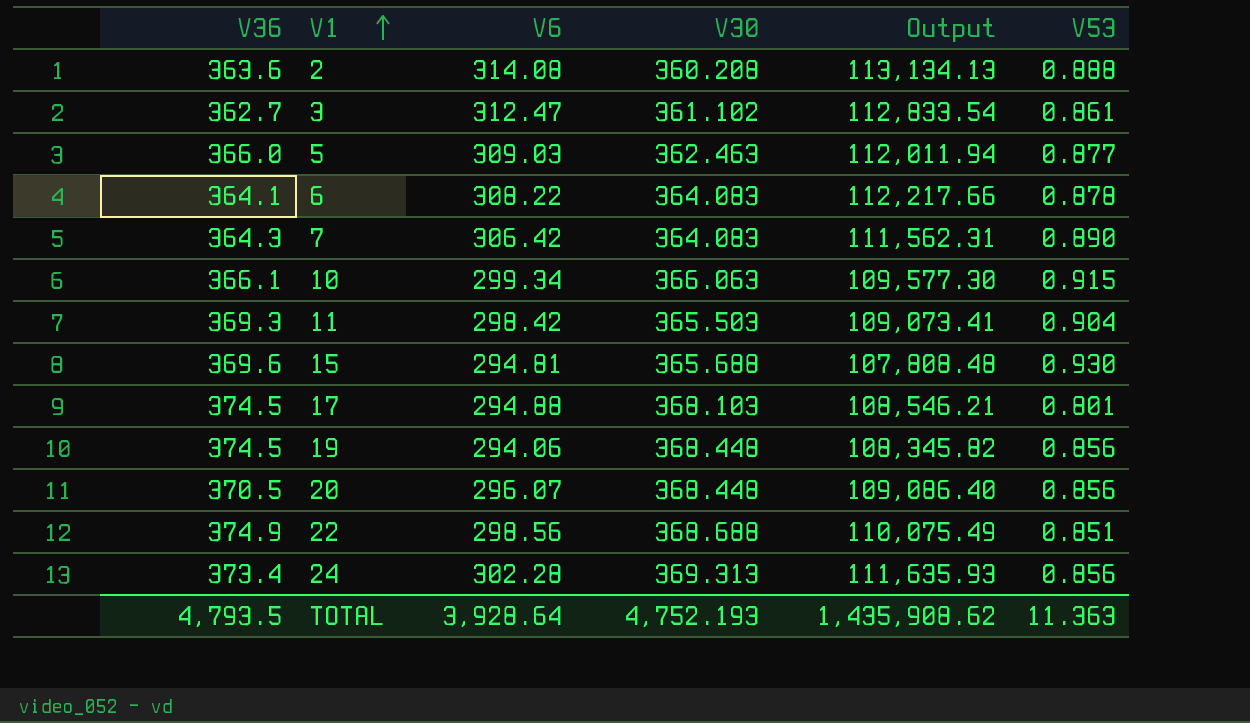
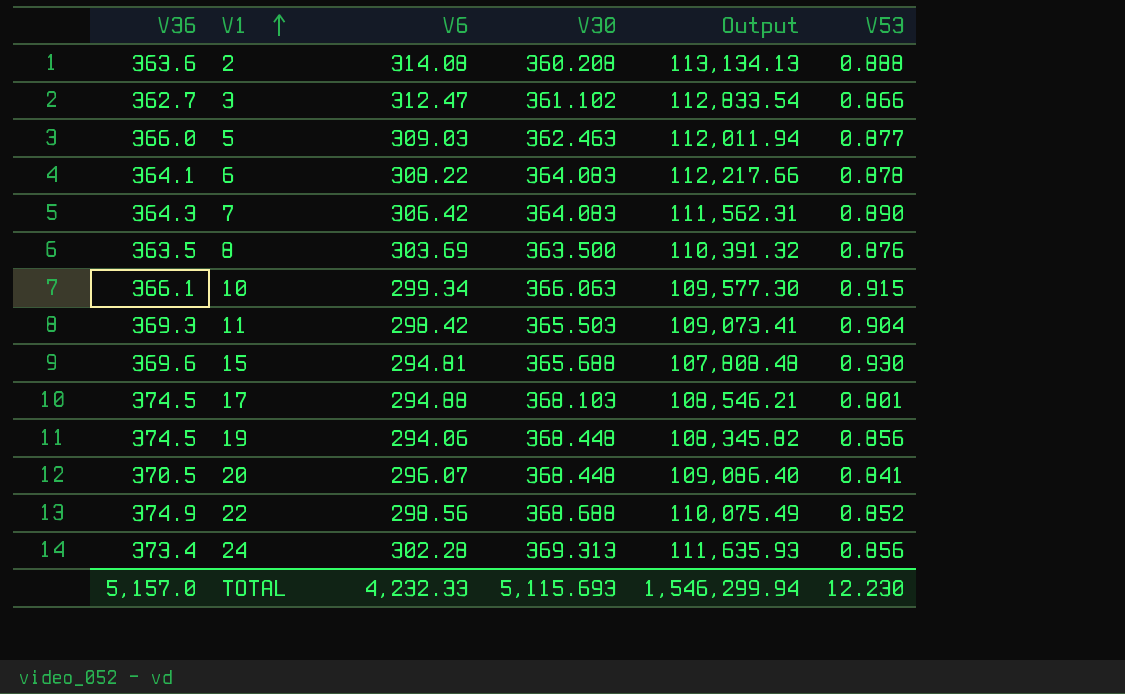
3 | V53: 0.861 -> 0.866
row 8: none -> 363.5 | 303.69 | 363.500 | 110,391.32 | 0.876
20 | V53: 0.856 -> 0.841
22 | V53: 0.851 -> 0.852
TOTAL | V36: 4,793.5 -> 5,157.0
TOTAL | V6: 3,928.64 -> 4,232.33
TOTAL | V30: 4,752.193 -> 5,115.693
TOTAL | Output: 1,435,908.62 -> 1,546,299.94
TOTAL | V53: 11.363 -> 12.230

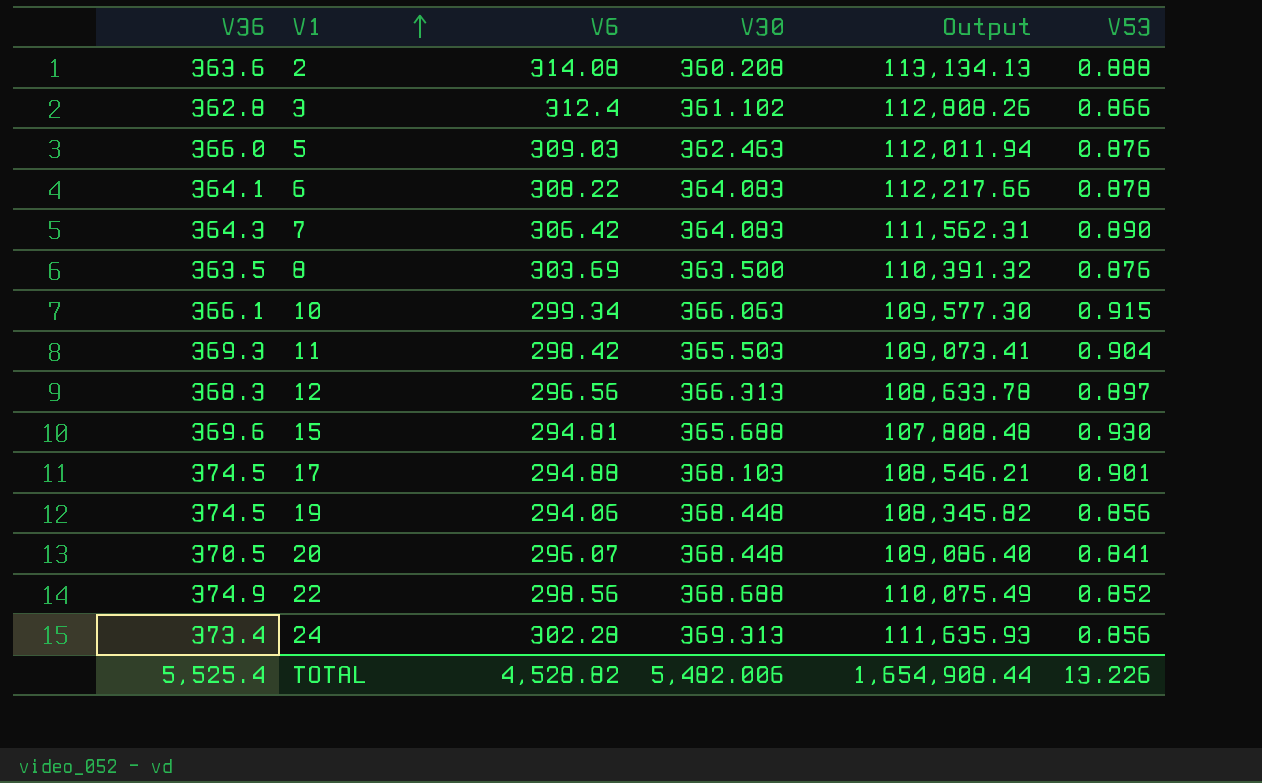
3 | V36: 362.7 -> 362.8
3 | V6: 312.47 -> 312.4
3 | Output: 112,833.54 -> 112,808.26
5 | V53: 0.877 -> 0.876
row 12: none -> 368.3 | 296.56 | 366.313 | 108,633.78 | 0.897
17 | V53: 0.801 -> 0.901
TOTAL | V36: 5,157.0 -> 5,525.4
TOTAL | V6: 4,232.33 -> 4,528.82
TOTAL | V30: 5,115.693 -> 5,482.006
TOTAL | Output: 1,546,299.94 -> 1,654,908.44
TOTAL | V53: 12.230 -> 13.226

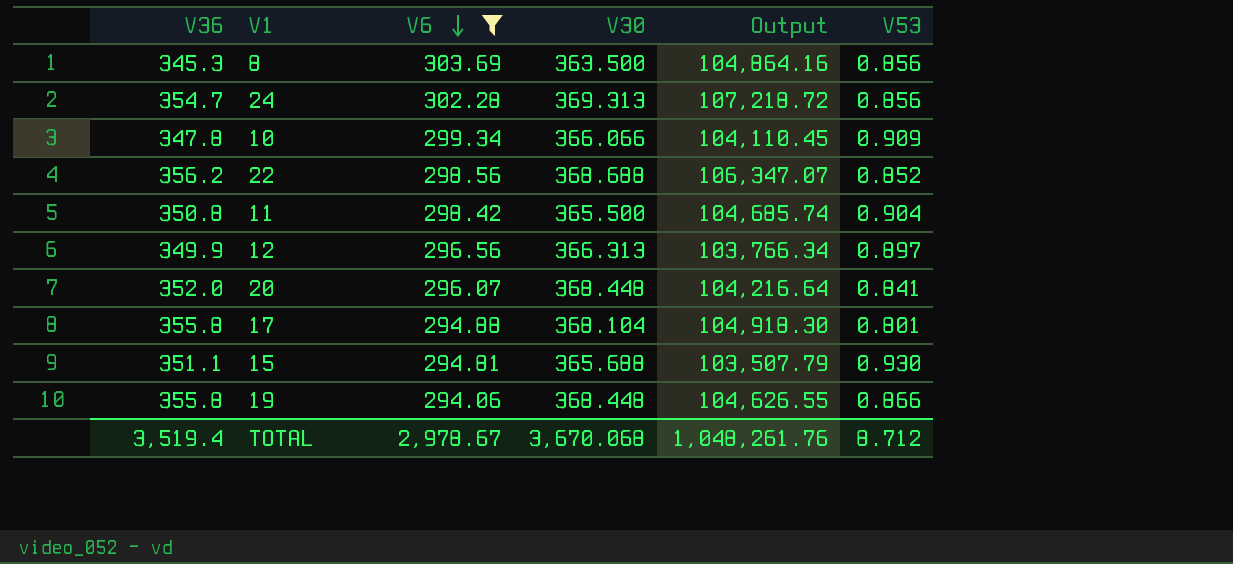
filter: none -> V6 <= 303.69
row order: V1 ascending -> V6 descending
column Output | formula: [V6] * [V30] -> [V36] * [V6]
8 | V36: 363.5 -> 345.3
8 | V53: 0.876 -> 0.856
24 | V36: 373.4 -> 354.7
10 | V36: 366.1 -> 347.8
10 | V30: 366.063 -> 366.066
10 | V53: 0.915 -> 0.909
22 | V36: 374.9 -> 356.2
11 | V36: 369.3 -> 350.8
11 | V30: 365.503 -> 365.500
12 | V36: 368.3 -> 349.9
20 | V36: 370.5 -> 352.0
17 | V36: 374.5 -> 355.8
17 | V30: 368.103 -> 368.104
17 | V53: 0.901 -> 0.801
15 | V36: 369.6 -> 351.1
19 | V36: 374.5 -> 355.8
19 | V53: 0.856 -> 0.866
TOTAL | V36: 5,525.4 -> 3,519.4
TOTAL | V6: 4,528.82 -> 2,978.67
TOTAL | V30: 5,482.006 -> 3,670.068
TOTAL | Output: 1,654,908.44 -> 1,048,261.76
TOTAL | V53: 13.226 -> 8.712

